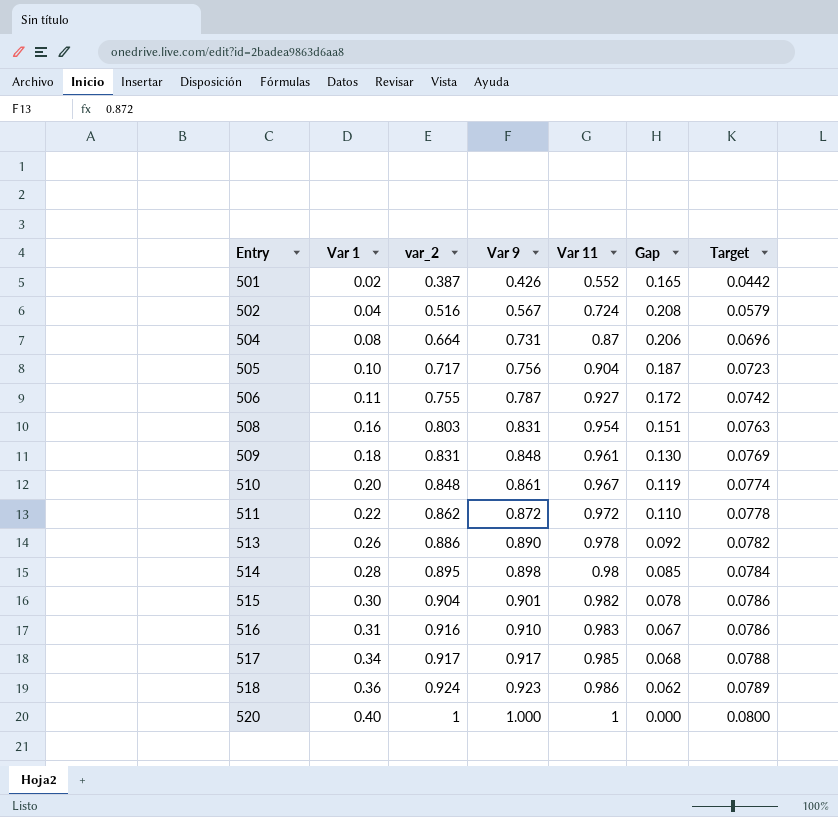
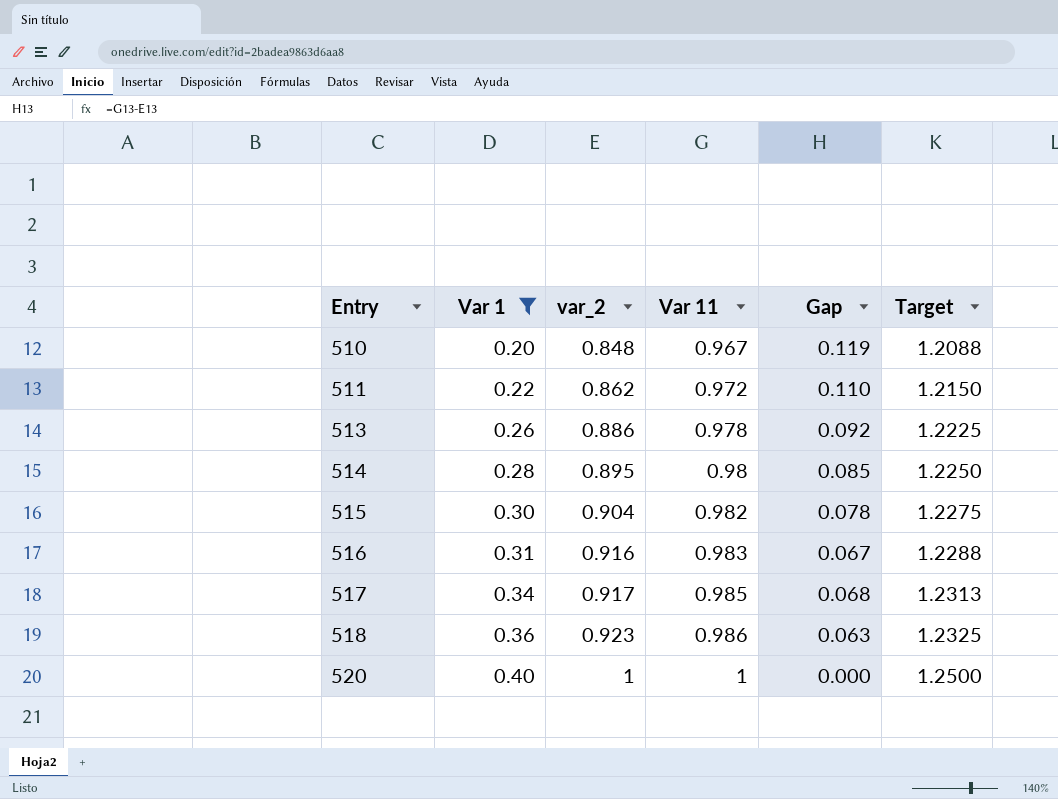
filter: none -> Var 1 >= 0.20
column Var 9 | position: 4 -> none
column Target | formula: [Var 11] * 0.08 -> [Var 11] * 1.25
518 | var_2: 0.924 -> 0.923
518 | Gap: 0.062 -> 0.063

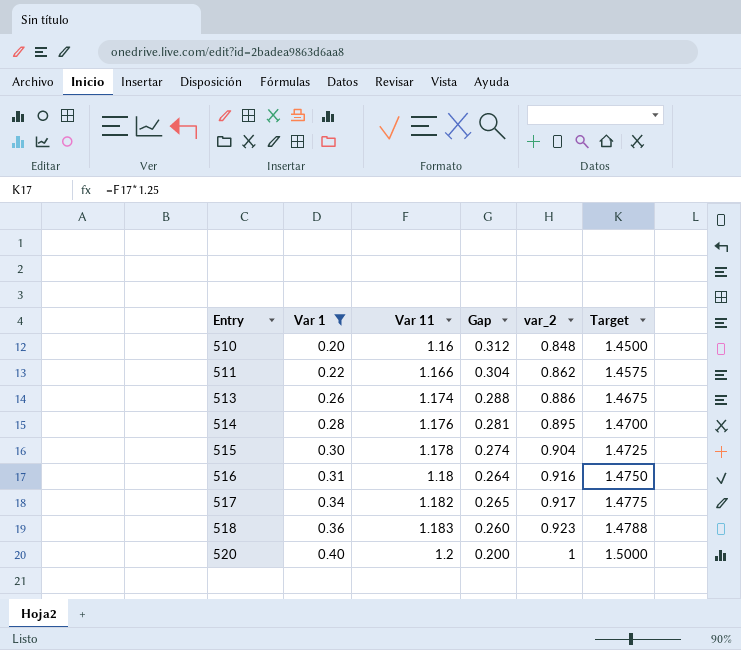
column var_2 | position: 3 -> 5
510 | Var 11: 0.967 -> 1.16
510 | Gap: 0.119 -> 0.312
510 | Target: 1.2088 -> 1.4500
511 | Var 11: 0.972 -> 1.166
511 | Gap: 0.110 -> 0.304
511 | Target: 1.2150 -> 1.4575
513 | Var 11: 0.978 -> 1.174
513 | Gap: 0.092 -> 0.288
513 | Target: 1.2225 -> 1.4675
514 | Var 11: 0.98 -> 1.176
514 | Gap: 0.085 -> 0.281
514 | Target: 1.2250 -> 1.4700
515 | Var 11: 0.982 -> 1.178
515 | Gap: 0.078 -> 0.274
515 | Target: 1.2275 -> 1.4725
516 | Var 11: 0.983 -> 1.18
516 | Gap: 0.067 -> 0.264
516 | Target: 1.2288 -> 1.4750
517 | Var 11: 0.985 -> 1.182
517 | Gap: 0.068 -> 0.265
517 | Target: 1.2313 -> 1.4775
518 | Var 11: 0.986 -> 1.183
518 | Gap: 0.063 -> 0.260
518 | Target: 1.2325 -> 1.4788
520 | Var 11: 1 -> 1.2
520 | Gap: 0.000 -> 0.200
520 | Target: 1.2500 -> 1.5000

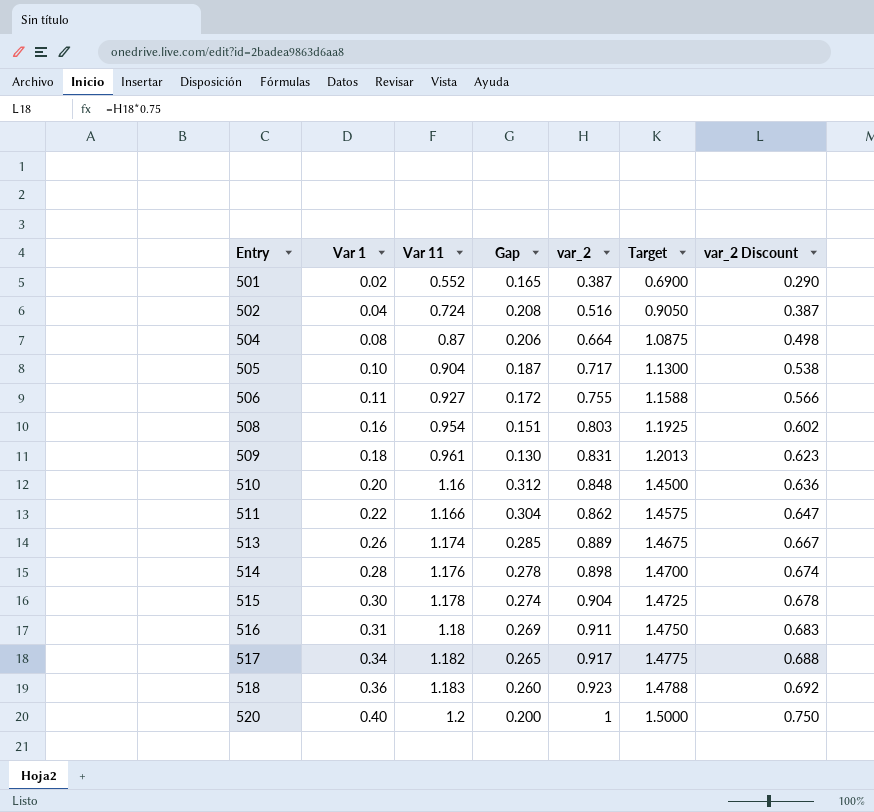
filter: Var 1 >= 0.20 -> none
column var_2 Discount | formula: none -> [var_2] * 0.75
513 | Gap: 0.288 -> 0.285
513 | var_2: 0.886 -> 0.889
514 | Gap: 0.281 -> 0.278
514 | var_2: 0.895 -> 0.898
516 | Gap: 0.264 -> 0.269
516 | var_2: 0.916 -> 0.911

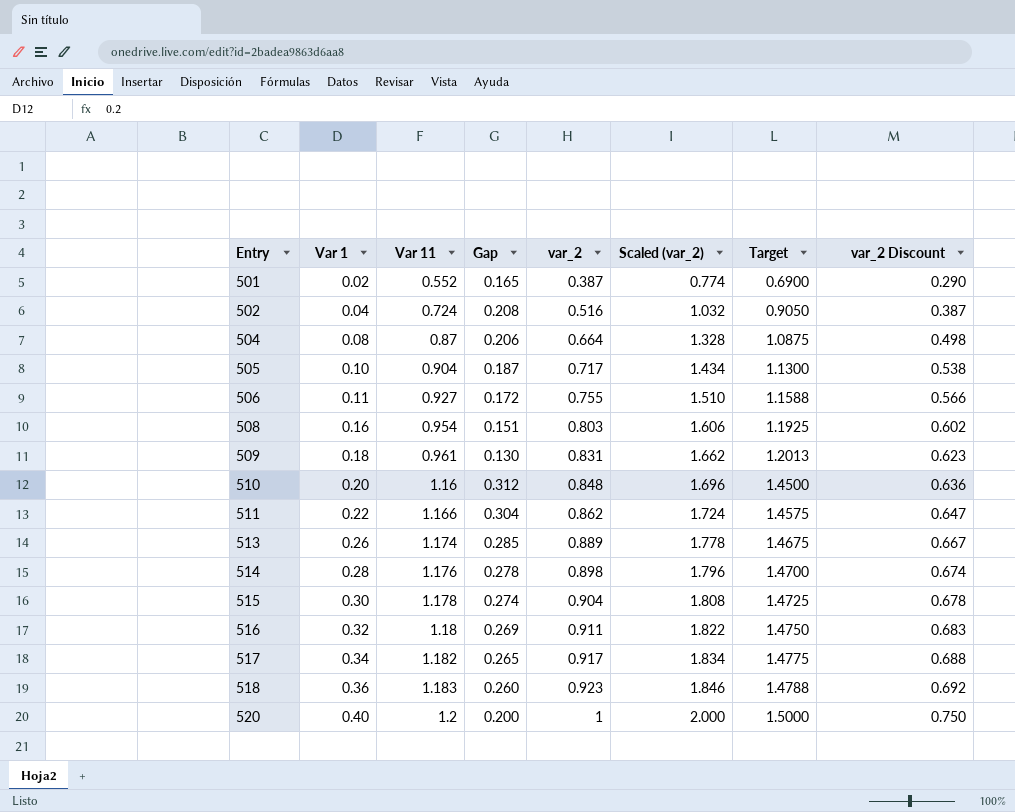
column Scaled (var_2) | formula: none -> [var_2] * 2
516 | Var 1: 0.31 -> 0.32

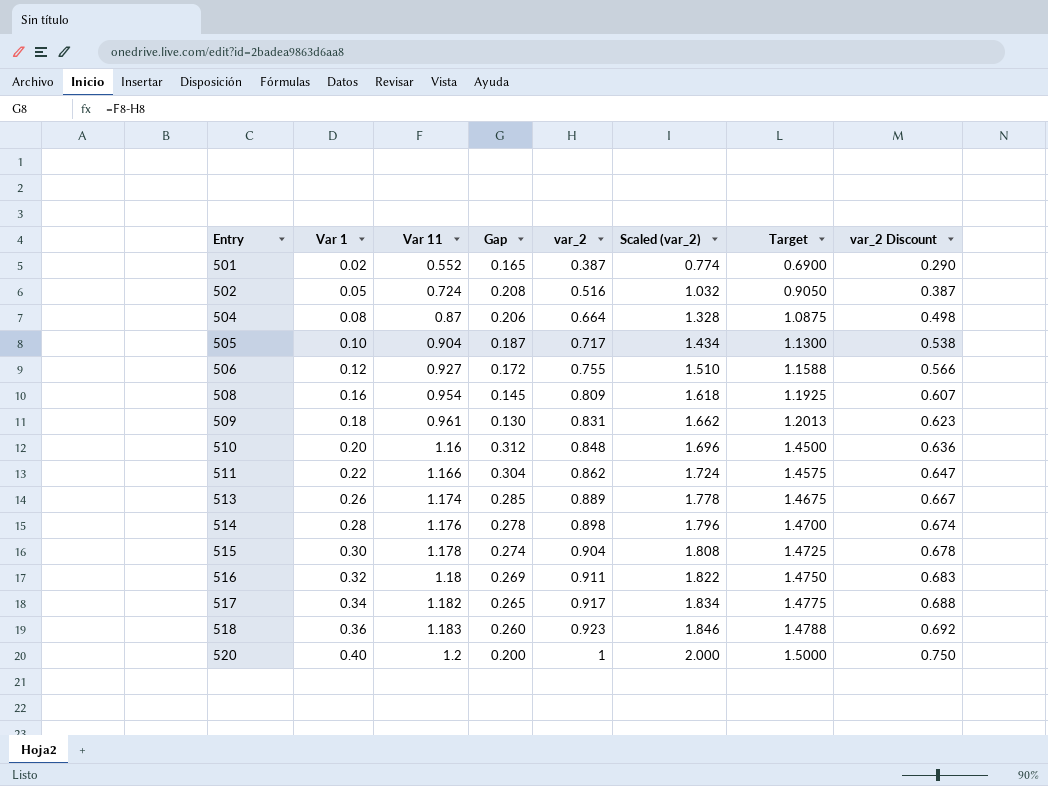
502 | Var 1: 0.04 -> 0.05
506 | Var 1: 0.11 -> 0.12
508 | Gap: 0.151 -> 0.145
508 | var_2: 0.803 -> 0.809
508 | Scaled (var_2): 1.606 -> 1.618
508 | var_2 Discount: 0.602 -> 0.607

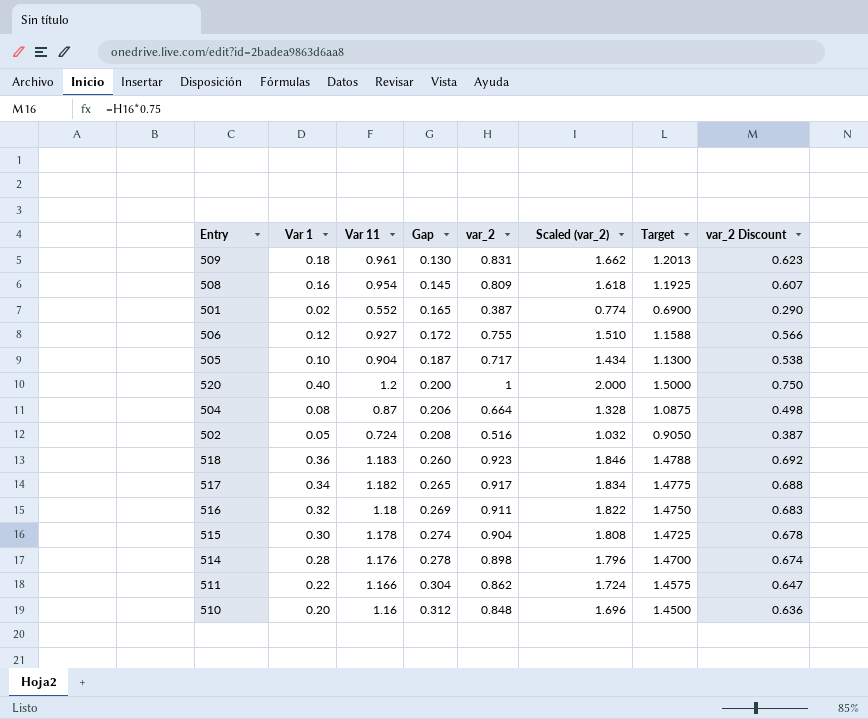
row order: Entry ascending -> Gap ascending
row 513: 0.26 | 1.174 | 0.285 | 0.889 | 1.778 | 1.4675 | 0.667 -> none

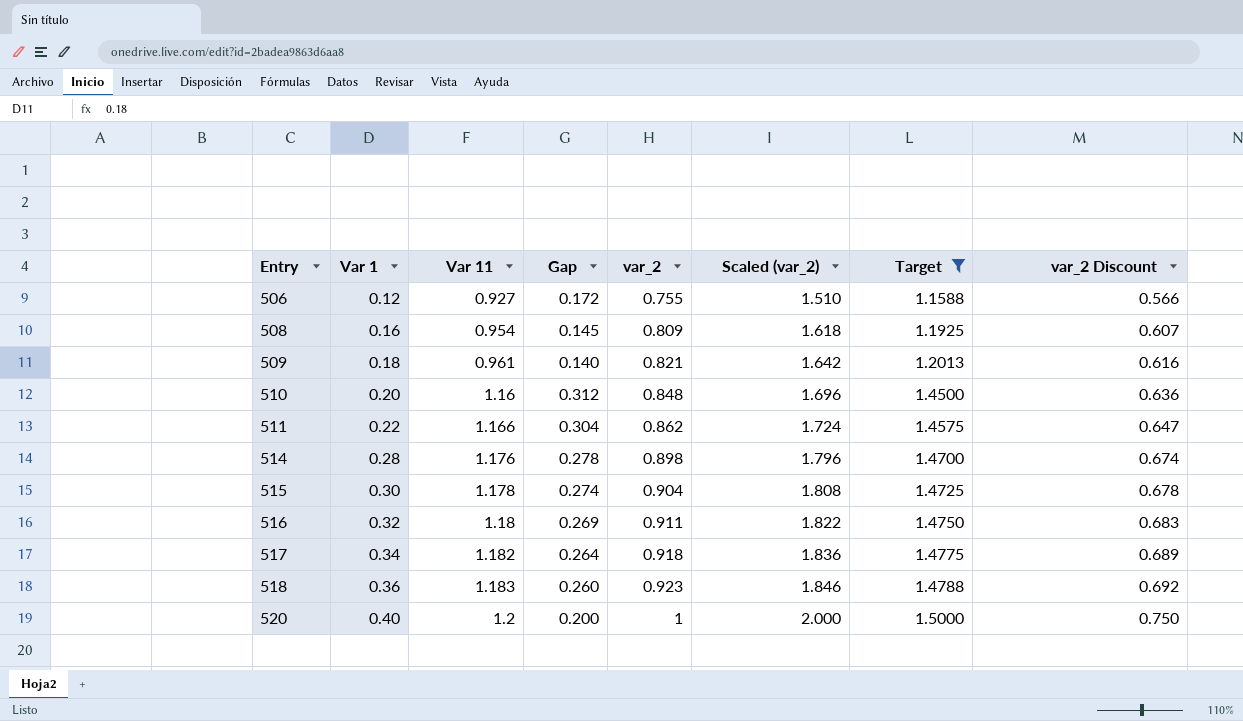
filter: none -> Target >= 1.1588
row order: Gap ascending -> Entry ascending
509 | Gap: 0.130 -> 0.140
509 | var_2: 0.831 -> 0.821
509 | Scaled (var_2): 1.662 -> 1.642
509 | var_2 Discount: 0.623 -> 0.616
517 | Gap: 0.265 -> 0.264
517 | var_2: 0.917 -> 0.918
517 | Scaled (var_2): 1.834 -> 1.836
517 | var_2 Discount: 0.688 -> 0.689

